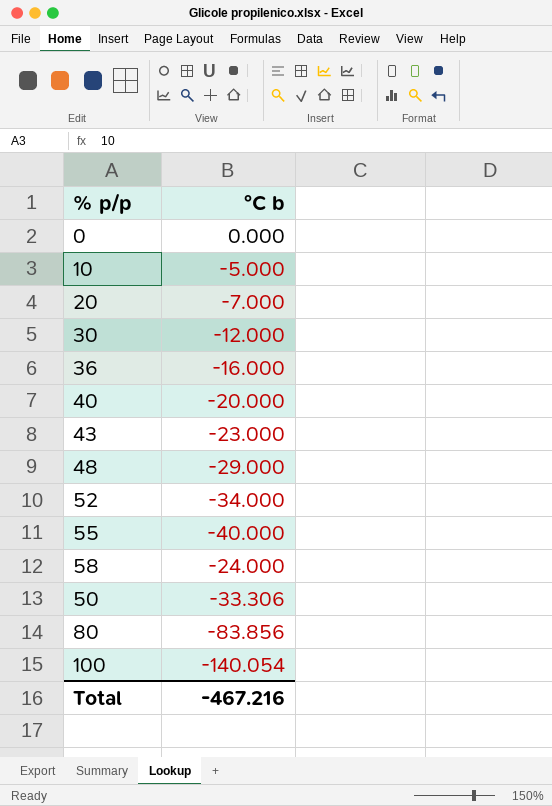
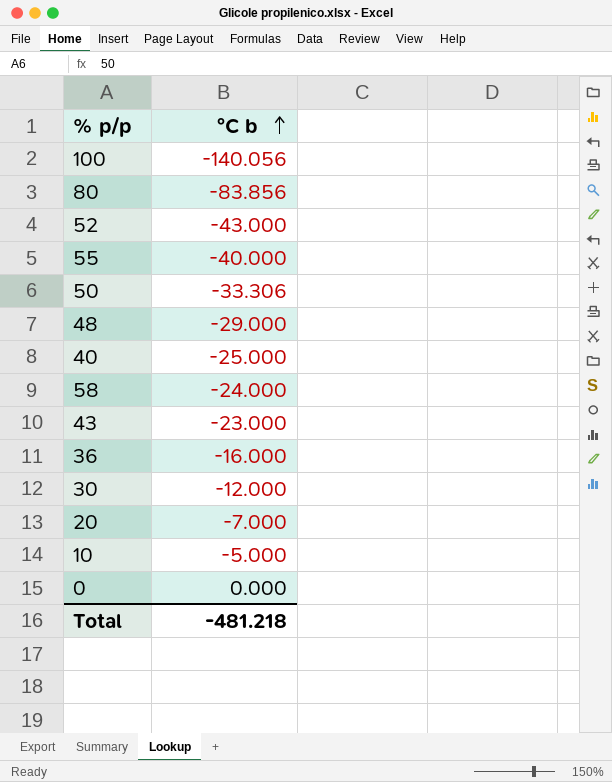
row order: none -> °C b ascending
100 | °C b: -140.054 -> -140.056
52 | °C b: -34.000 -> -43.000
40 | °C b: -20.000 -> -25.000
Total | °C b: -467.216 -> -481.218

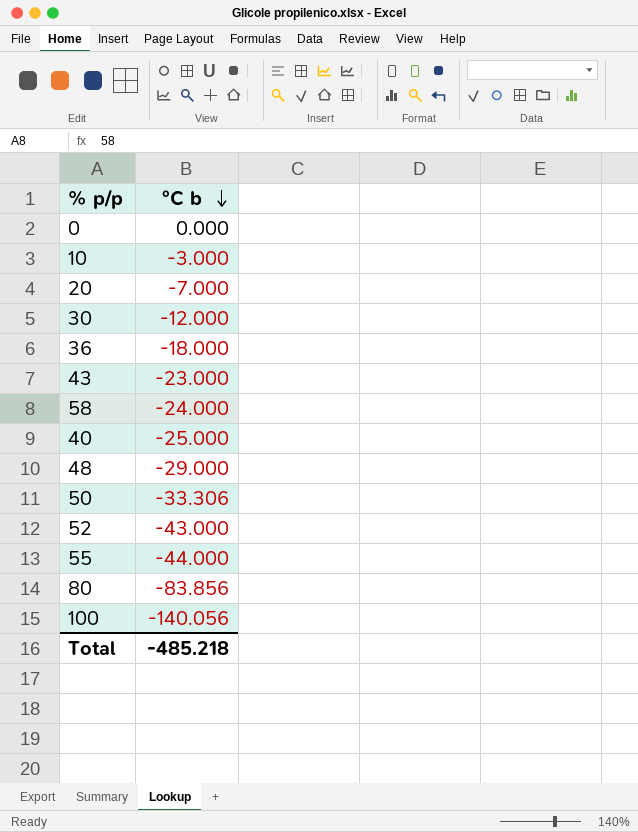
row order: °C b ascending -> °C b descending
10 | °C b: -5.000 -> -3.000
36 | °C b: -16.000 -> -18.000
55 | °C b: -40.000 -> -44.000
Total | °C b: -481.218 -> -485.218

